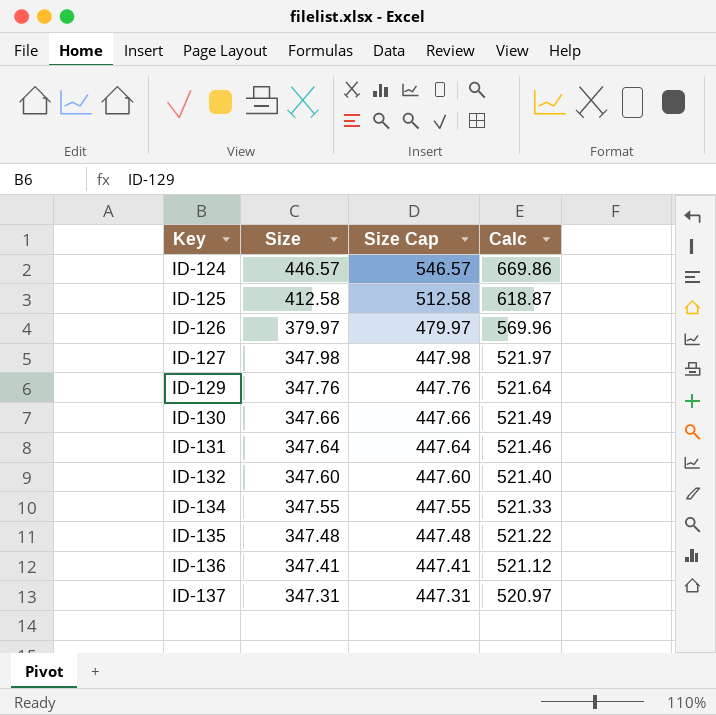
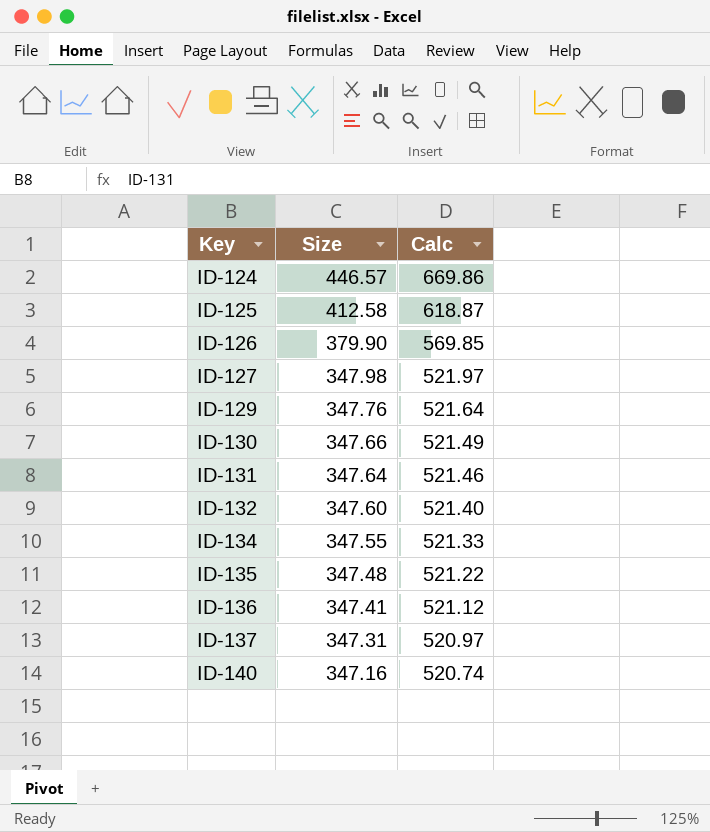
column Size Cap | formula: [Size] + 100 -> none
ID-126 | Size: 379.97 -> 379.90
ID-126 | Calc: 569.96 -> 569.85
row ID-140: none -> 347.16 | 520.74

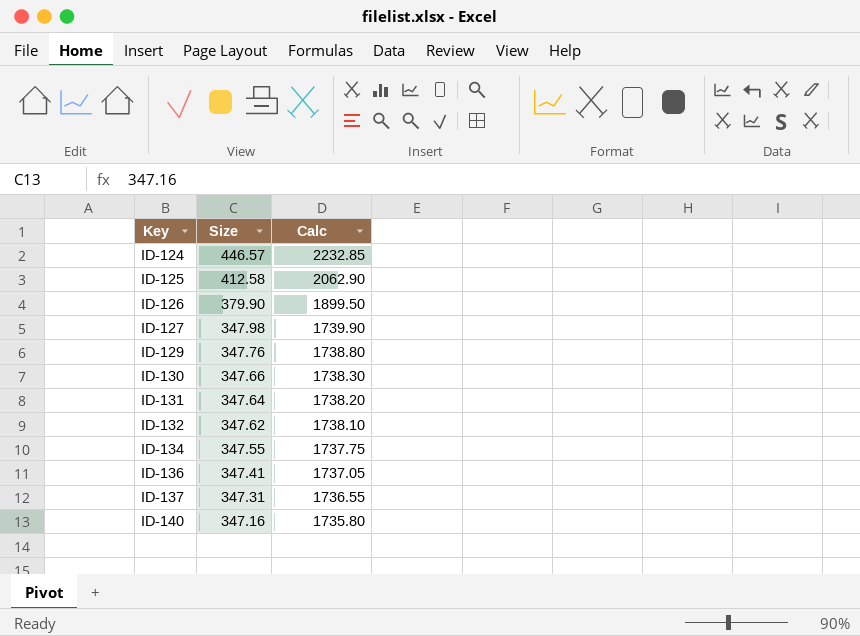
column Calc | formula: [Size] * 1.5 -> [Size] * 5
row ID-135: 347.48 | 521.22 -> none
ID-132 | Size: 347.60 -> 347.62

